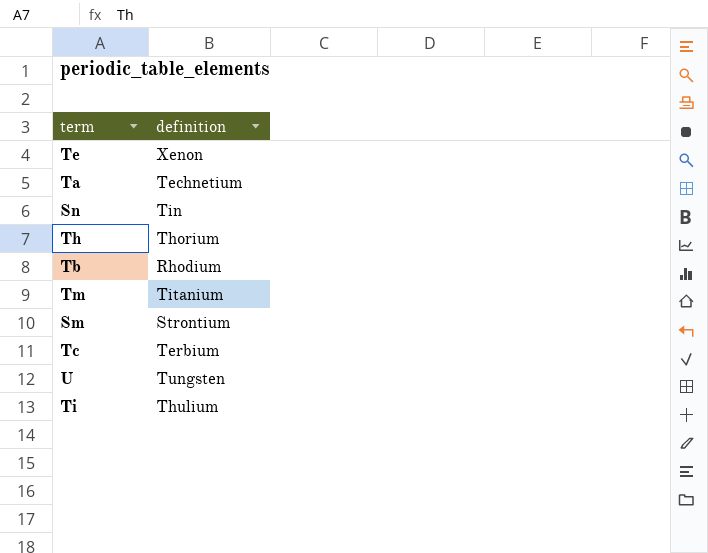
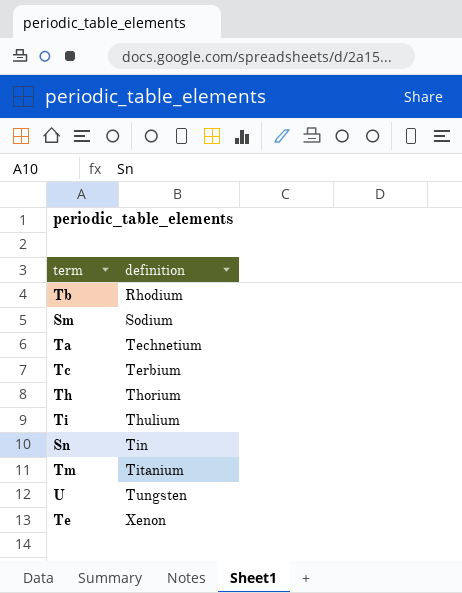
row order: none -> definition ascending
Sm | definition: Strontium -> Sodium

